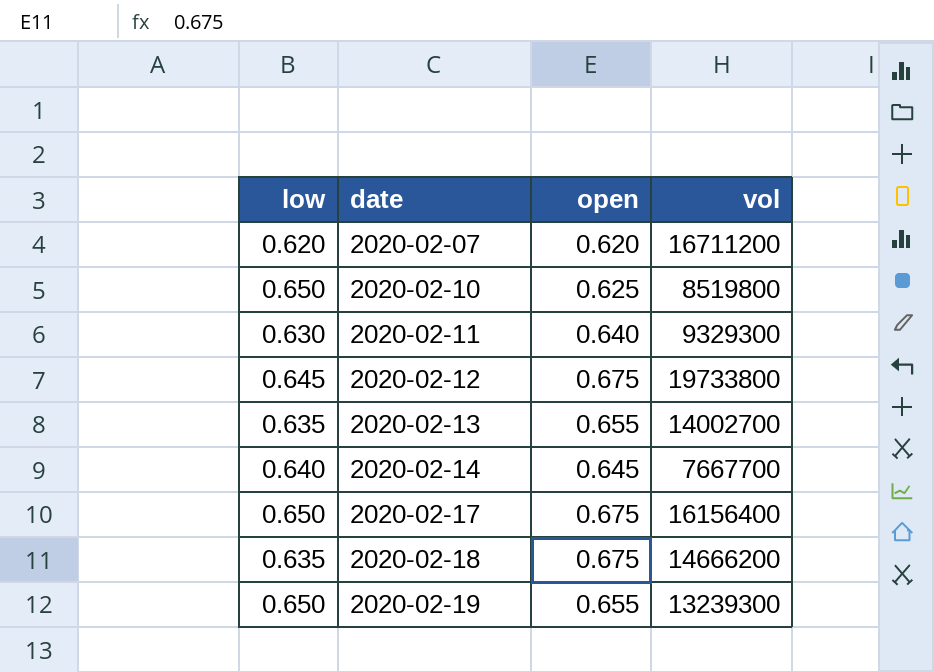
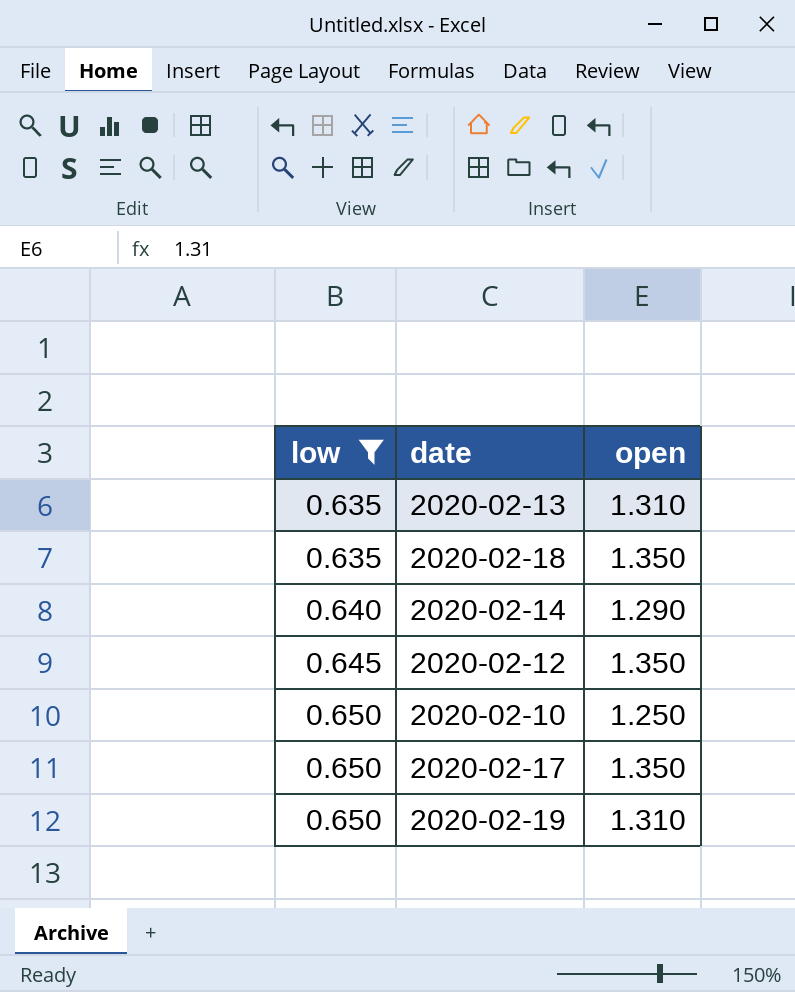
filter: none -> low >= 0.635
row order: date ascending -> low ascending
column vol | position: 4 -> none
2020-02-13 | open: 0.655 -> 1.310
2020-02-18 | open: 0.675 -> 1.350
2020-02-14 | open: 0.645 -> 1.290
2020-02-12 | open: 0.675 -> 1.350
2020-02-10 | open: 0.625 -> 1.250
2020-02-17 | open: 0.675 -> 1.350
2020-02-19 | open: 0.655 -> 1.310

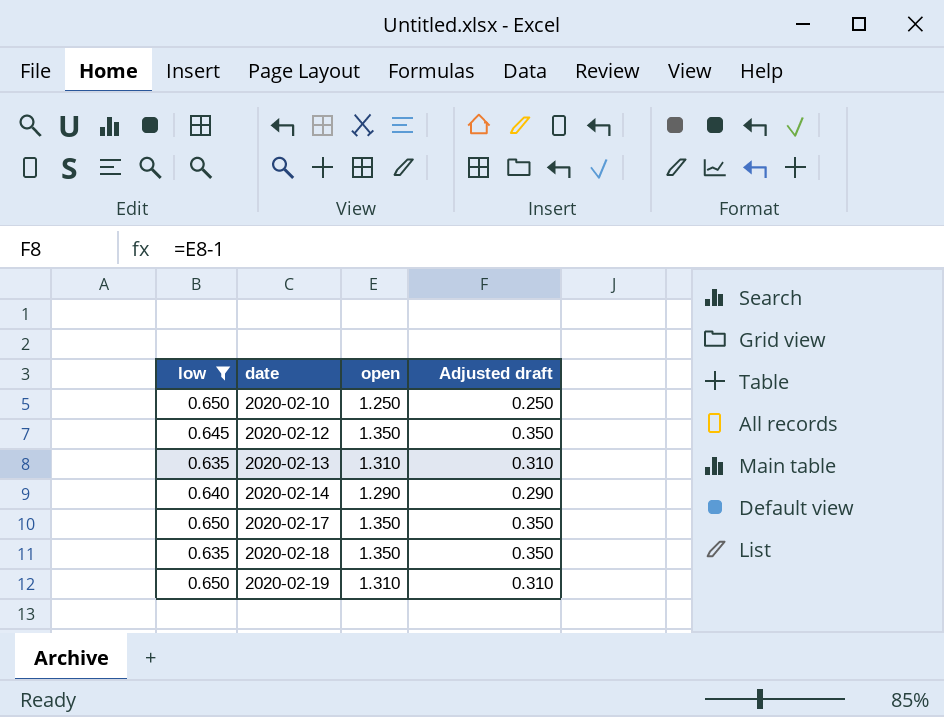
row order: low ascending -> date ascending
column Adjusted draft | formula: none -> [open] - 1

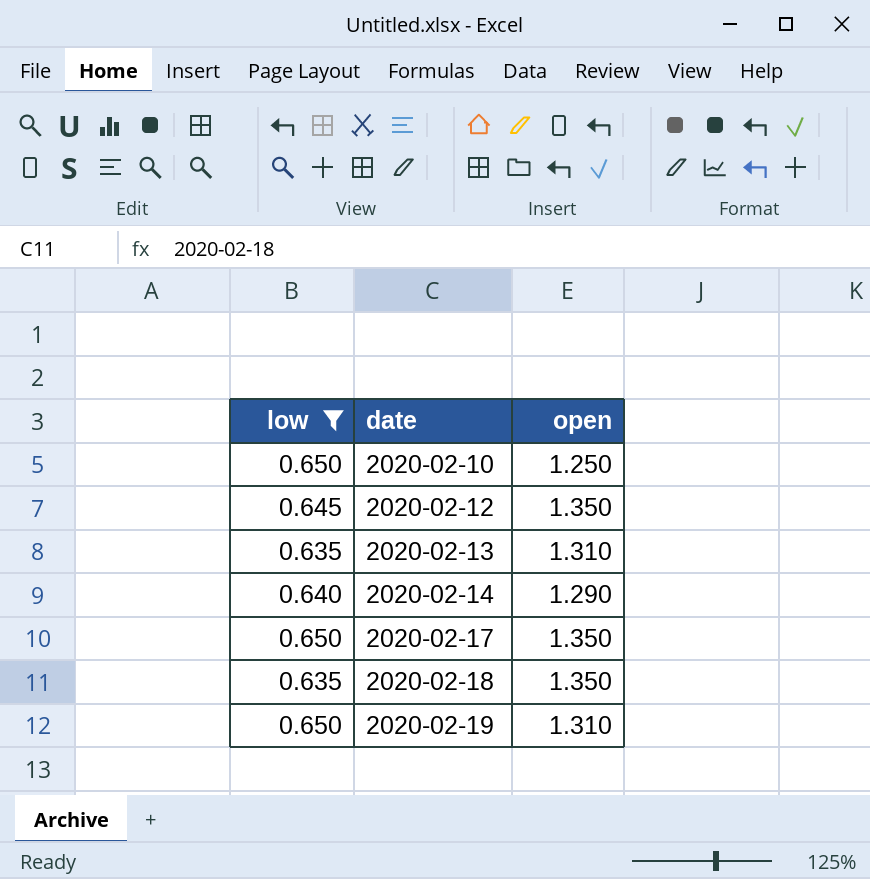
column Adjusted draft | formula: [open] - 1 -> none

